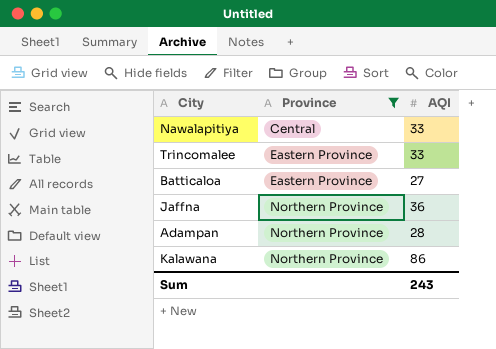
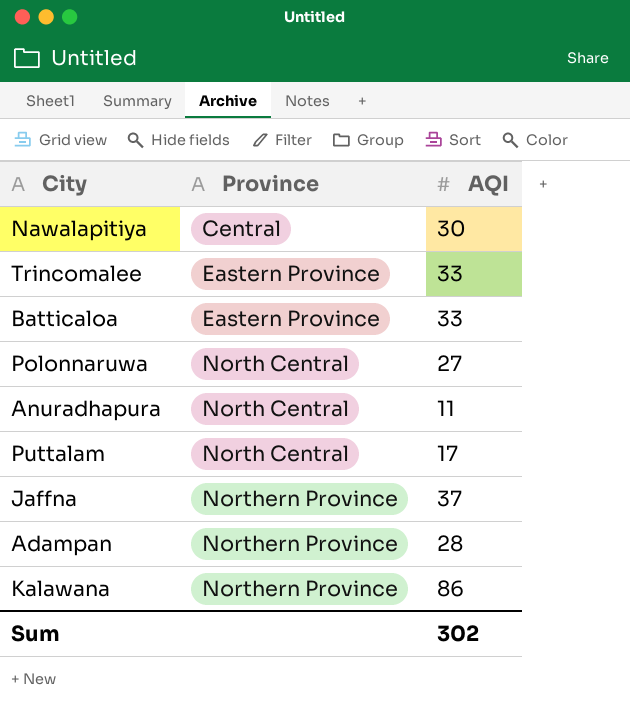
filter: Province != North Central -> none
Nawalapitiya | AQI: 33 -> 30
Batticaloa | AQI: 27 -> 33
Jaffna | AQI: 36 -> 37
Sum | AQI: 243 -> 302

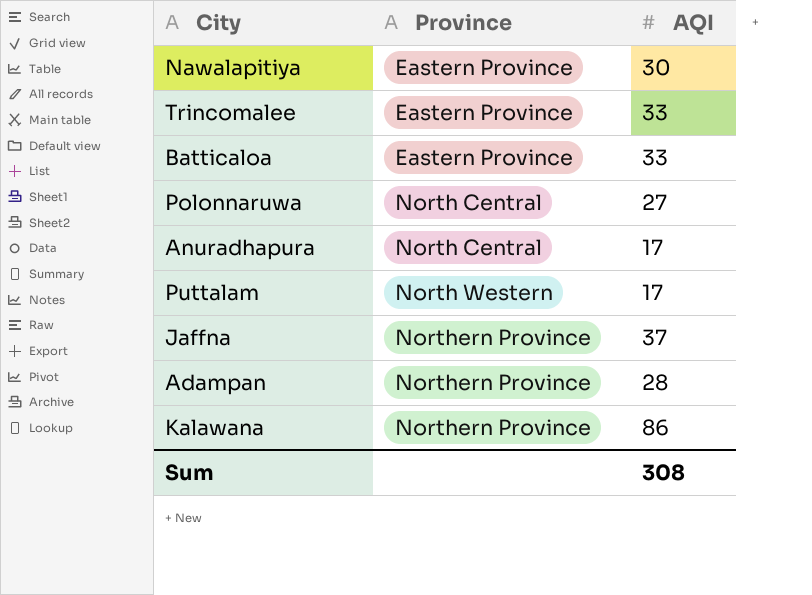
Nawalapitiya | Province: Central -> Eastern Province
Anuradhapura | AQI: 11 -> 17
Puttalam | Province: North Central -> North Western
Sum | AQI: 302 -> 308

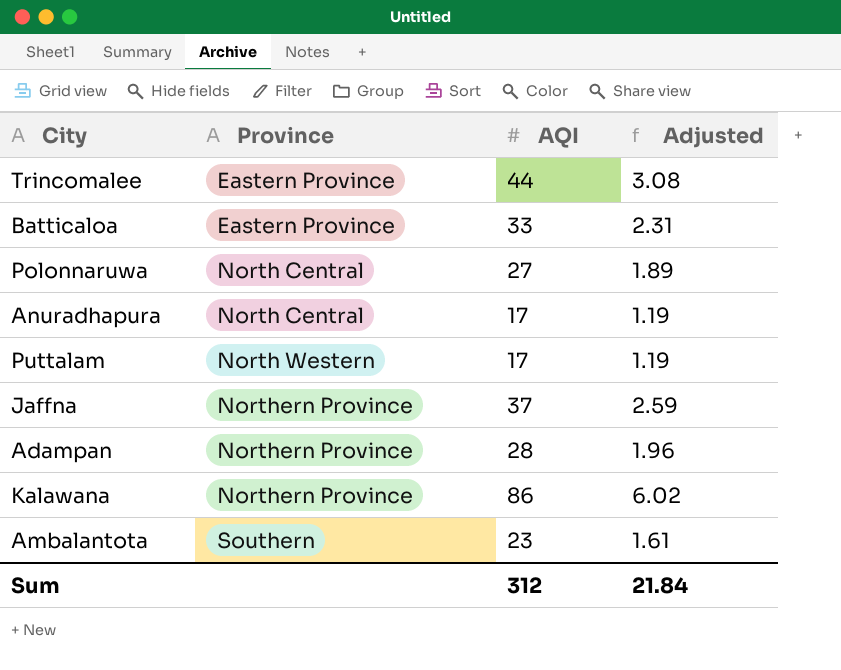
column Adjusted | formula: none -> [AQI] * 0.07
row Nawalapitiya: Eastern Province | 30 -> none
Trincomalee | AQI: 33 -> 44
row Ambalantota: none -> Southern | 23 | 1.61
Sum | AQI: 308 -> 312

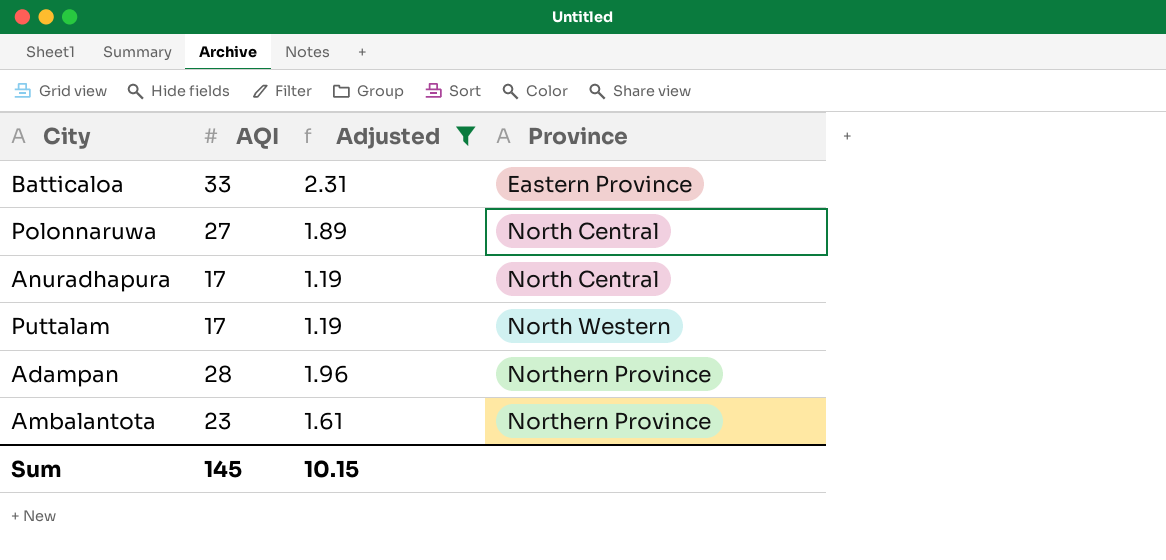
filter: none -> Adjusted <= 2.31
column Province | position: 2 -> 4
Ambalantota | Province: Southern -> Northern Province
Sum | AQI: 312 -> 145
Sum | Adjusted: 21.84 -> 10.15

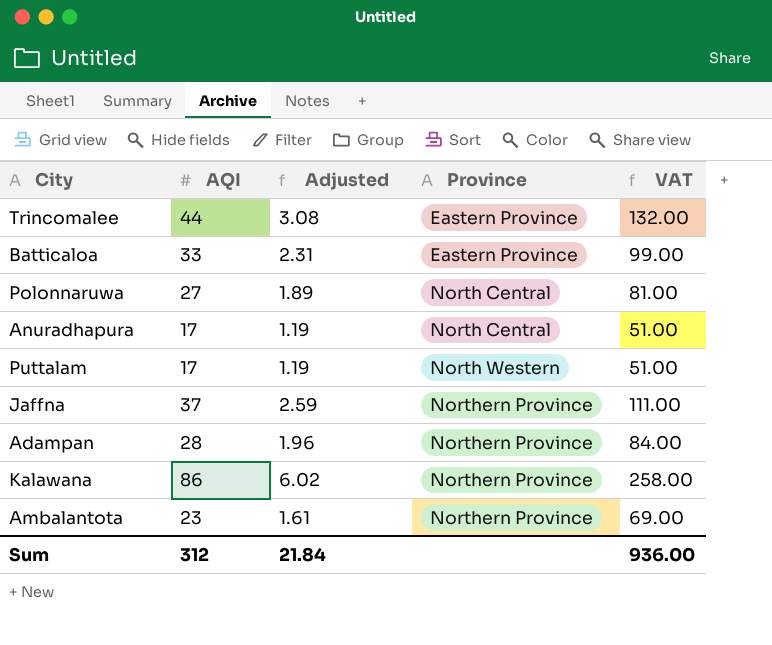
filter: Adjusted <= 2.31 -> none
column VAT | formula: none -> [AQI] * 3
Sum | AQI: 145 -> 312
Sum | Adjusted: 10.15 -> 21.84

